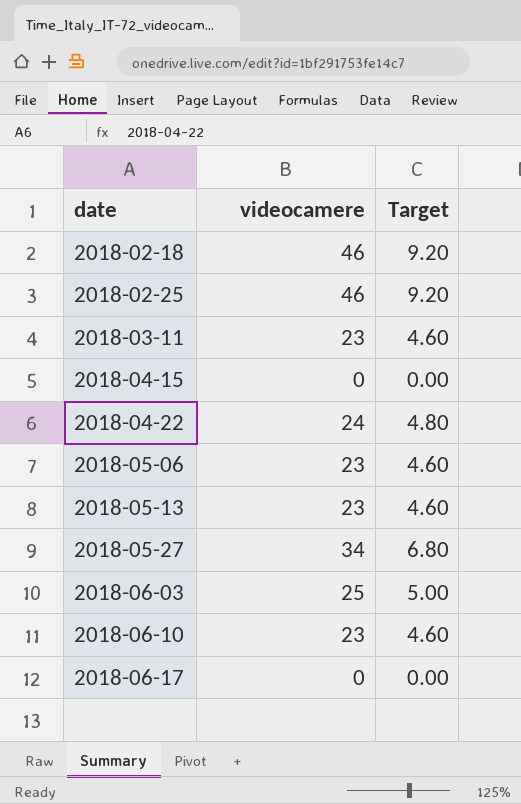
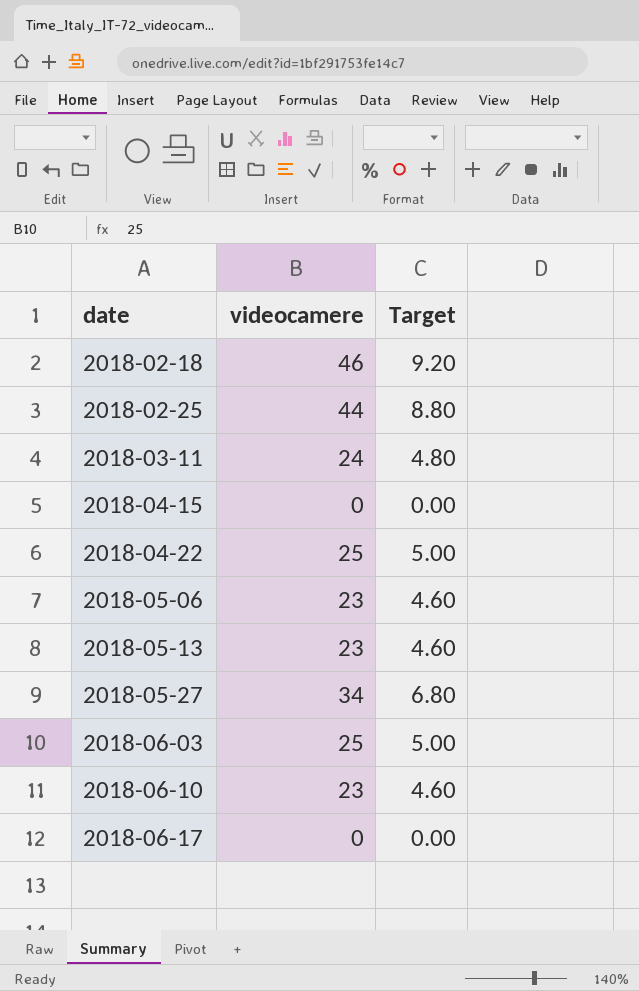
2018-02-25 | videocamere: 46 -> 44
2018-02-25 | Target: 9.20 -> 8.80
2018-03-11 | videocamere: 23 -> 24
2018-03-11 | Target: 4.60 -> 4.80
2018-04-22 | videocamere: 24 -> 25
2018-04-22 | Target: 4.80 -> 5.00

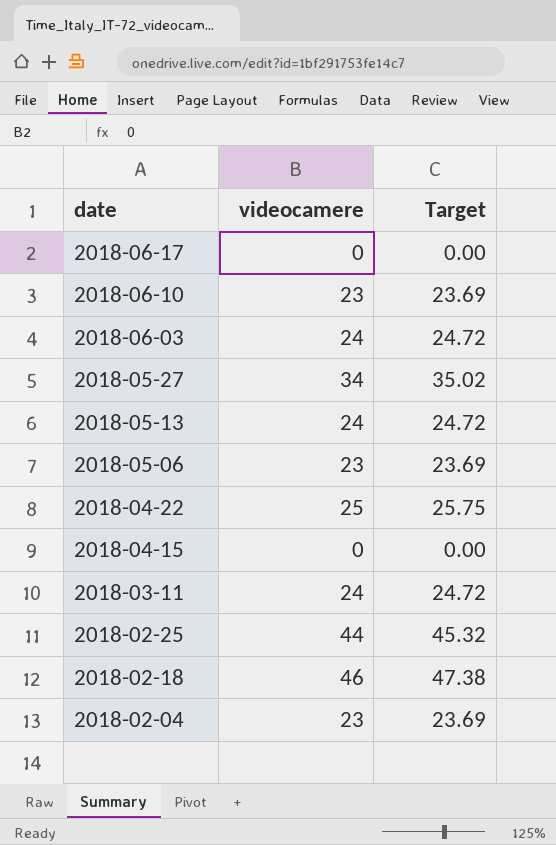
row order: date ascending -> date descending
column Target | formula: [videocamere] * 0.2 -> [videocamere] * 1.03
2018-06-03 | videocamere: 25 -> 24
2018-05-13 | videocamere: 23 -> 24
row 2018-02-04: none -> 23 | 23.69

